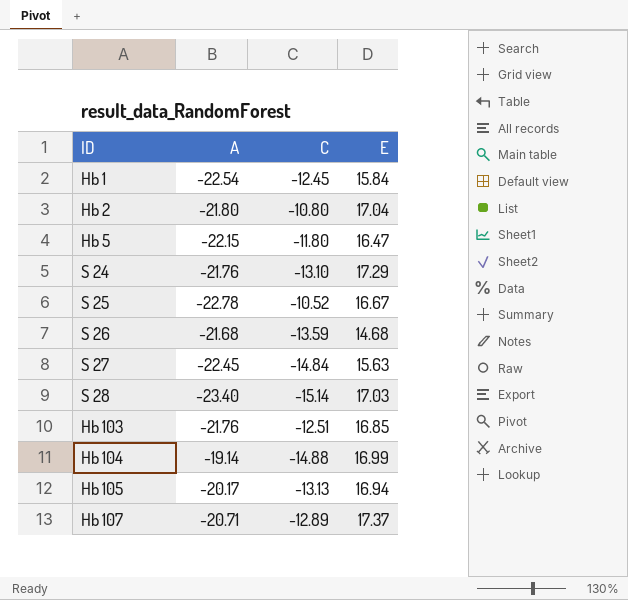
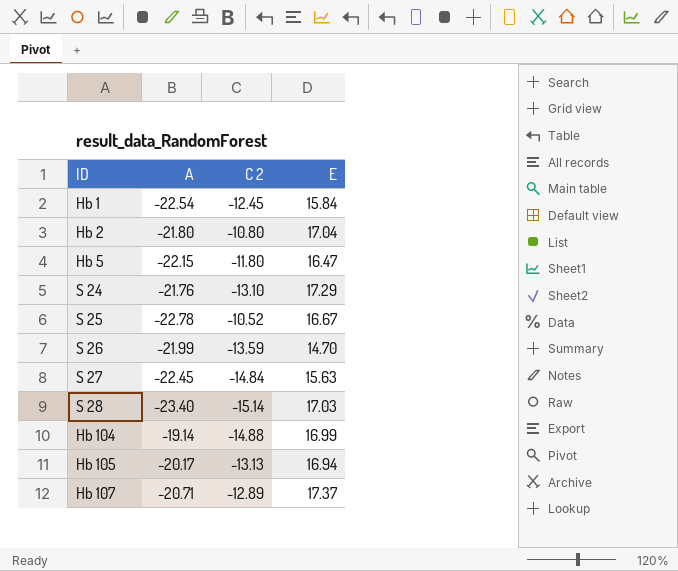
column name: C -> C 2
row Hb 103: -21.76 | -12.51 | 16.85 -> none
S 26 | A: -21.68 -> -21.99
S 26 | E: 14.68 -> 14.70

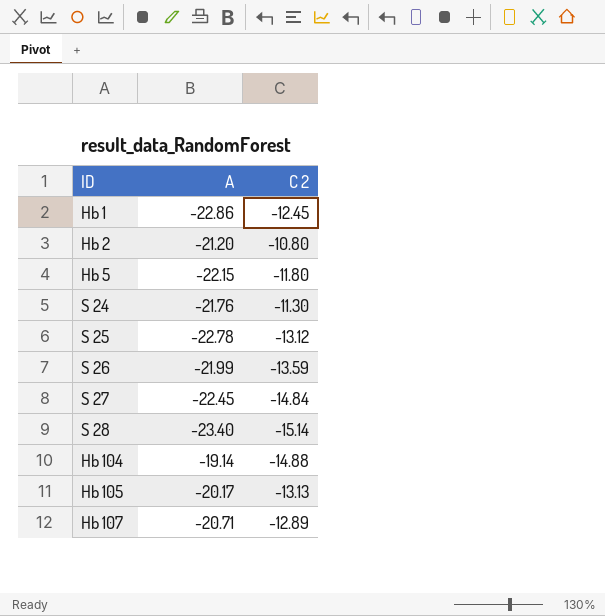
column E | position: 4 -> none
Hb 1 | A: -22.54 -> -22.86
Hb 2 | A: -21.80 -> -21.20
S 24 | C 2: -13.10 -> -11.30
S 25 | C 2: -10.52 -> -13.12

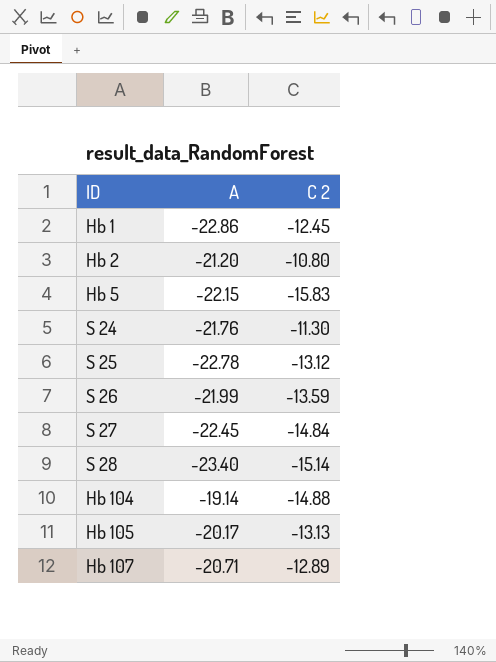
Hb 5 | C 2: -11.80 -> -15.83

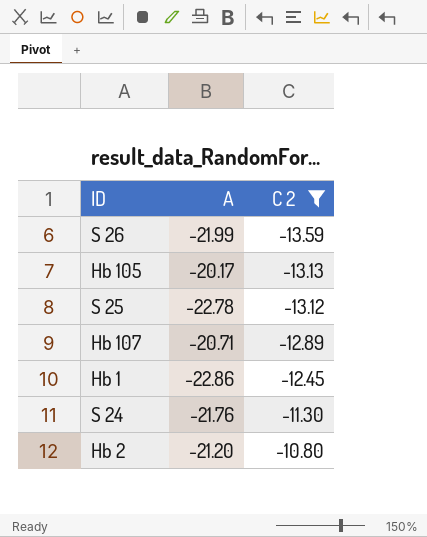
filter: none -> C 2 >= -13.59
row order: none -> C 2 ascending

